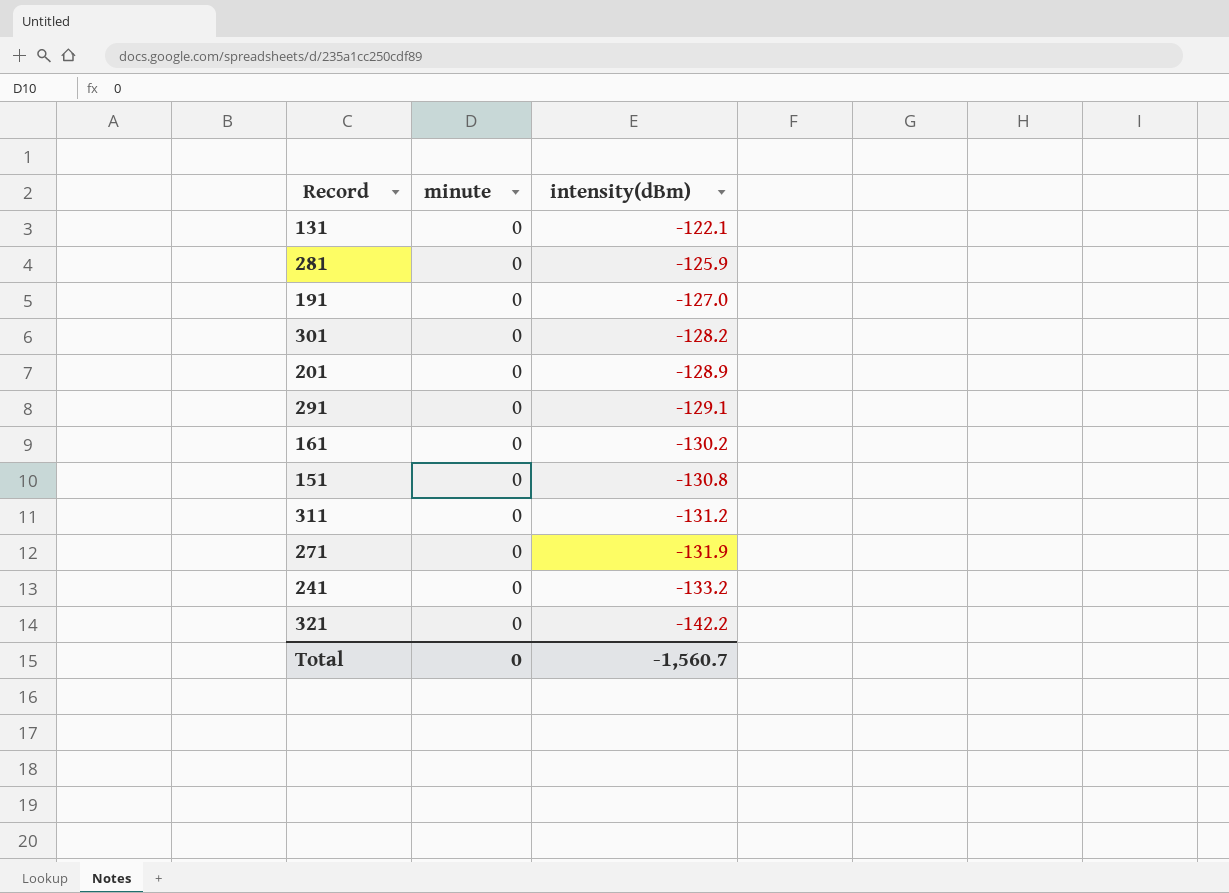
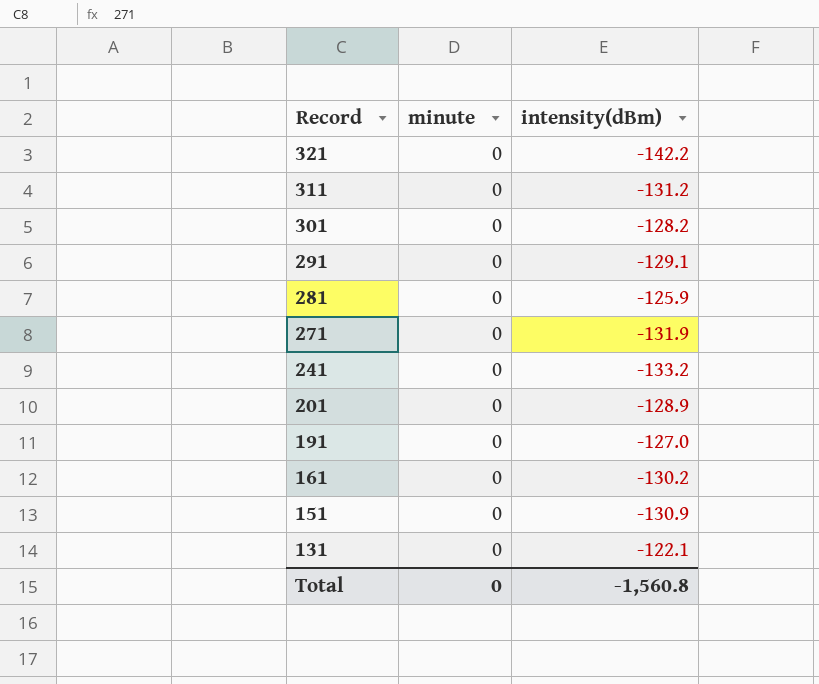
row order: intensity(dBm) descending -> Record descending
151 | intensity(dBm): -130.8 -> -130.9
Total | intensity(dBm): -1,560.7 -> -1,560.8

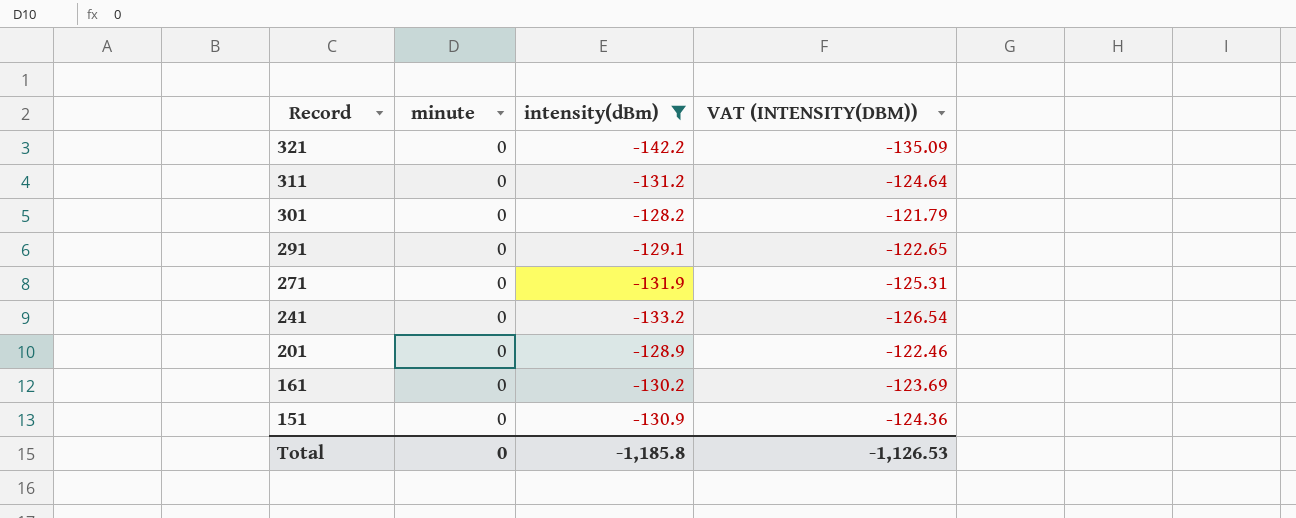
filter: none -> intensity(dBm) <= -128.2
column VAT (INTENSITY(DBM)) | formula: none -> [intensity(dBm)] * 0.95
Total | intensity(dBm): -1,560.8 -> -1,185.8

